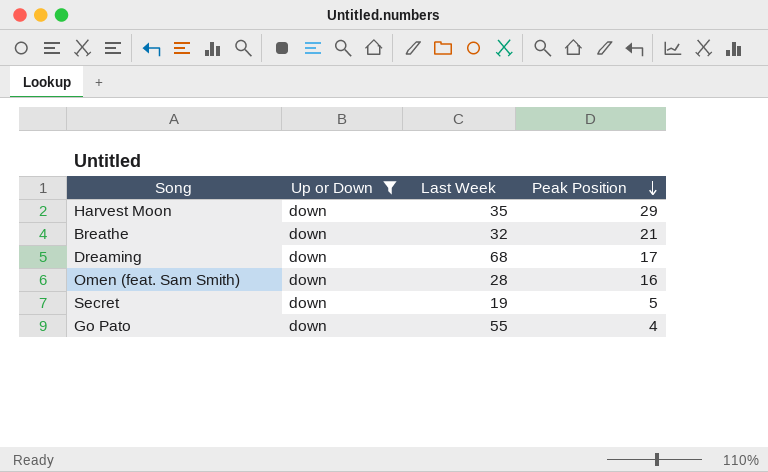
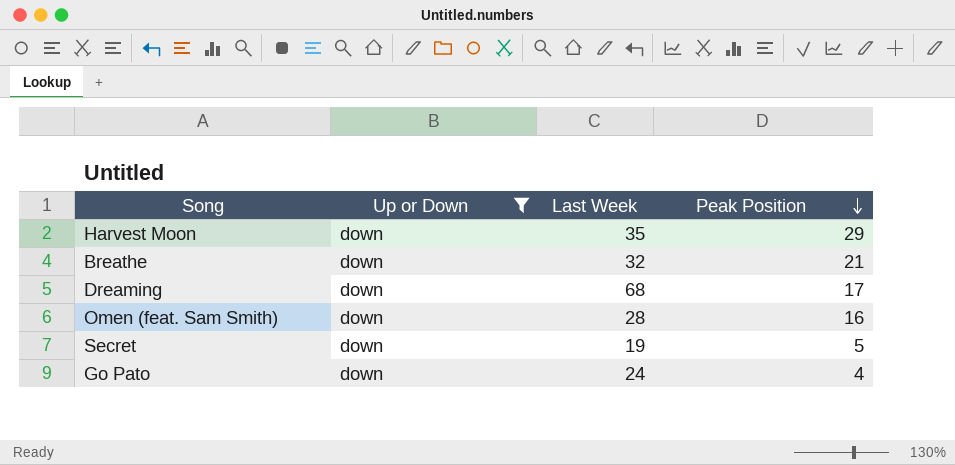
Go Pato | Last Week: 55 -> 24

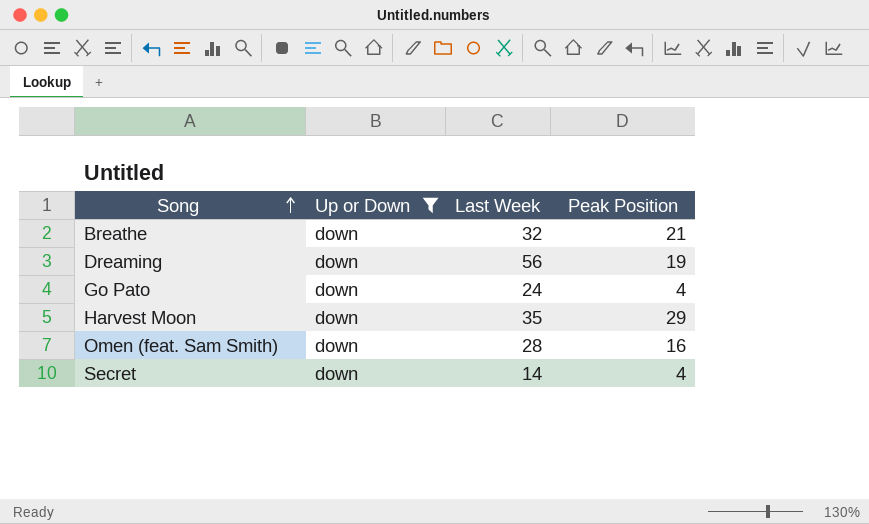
row order: Peak Position descending -> Song ascending
Dreaming | Last Week: 68 -> 56
Dreaming | Peak Position: 17 -> 19
Secret | Last Week: 19 -> 14
Secret | Peak Position: 5 -> 4

